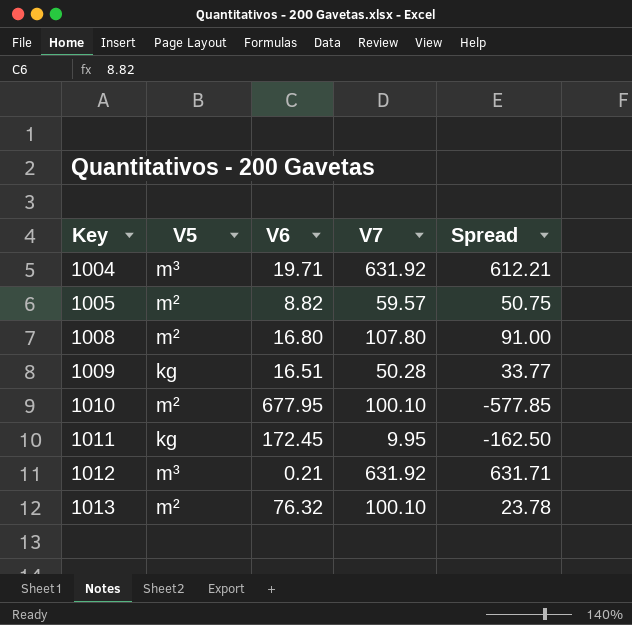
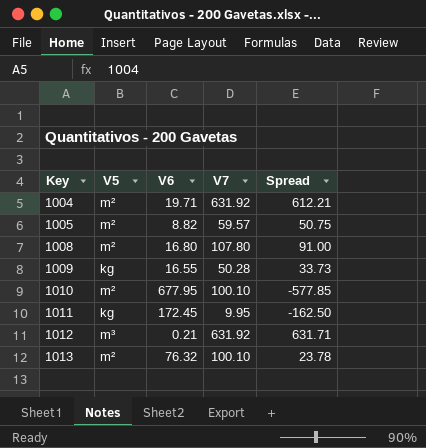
1004 | V5: m³ -> m²
1009 | V6: 16.51 -> 16.55
1009 | Spread: 33.77 -> 33.73

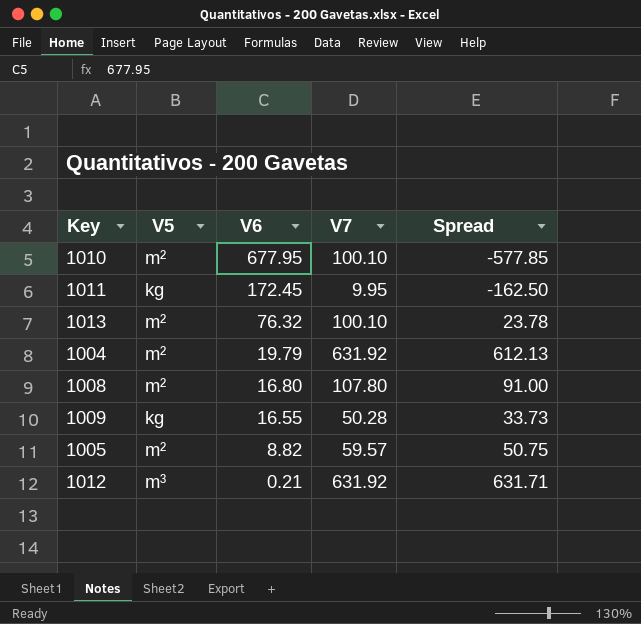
row order: Key ascending -> V6 descending
1004 | V6: 19.71 -> 19.79
1004 | Spread: 612.21 -> 612.13

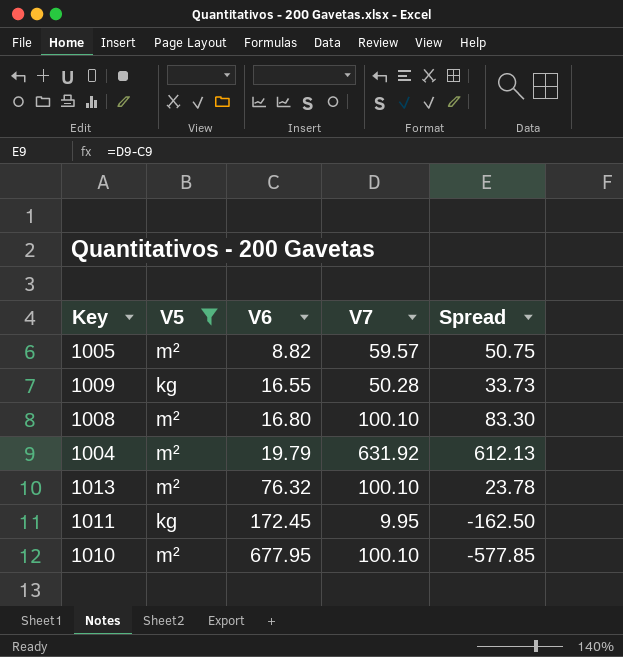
filter: none -> V5 != m³
row order: V6 descending -> V6 ascending
1008 | V7: 107.80 -> 100.10
1008 | Spread: 91.00 -> 83.30

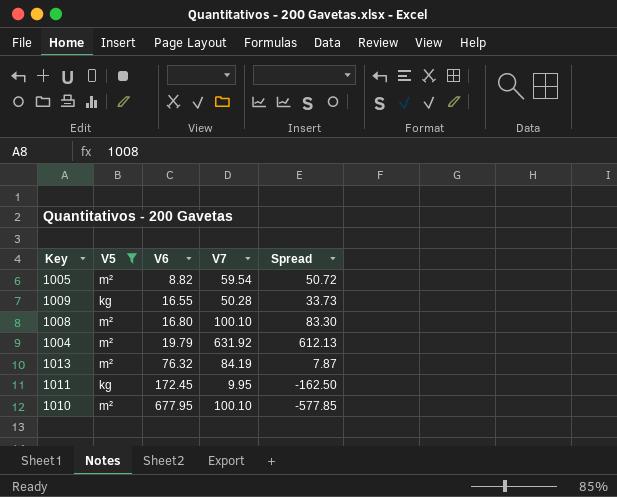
1005 | V7: 59.57 -> 59.54
1005 | Spread: 50.75 -> 50.72
1013 | V7: 100.10 -> 84.19
1013 | Spread: 23.78 -> 7.87

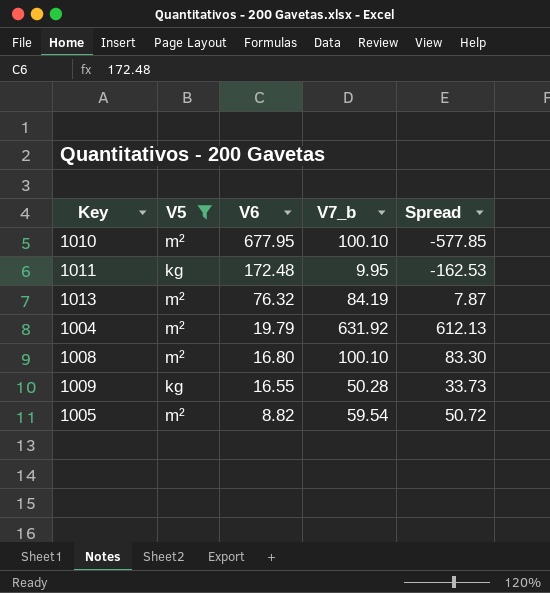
row order: V6 ascending -> V6 descending
column name: V7 -> V7_b
1011 | V6: 172.45 -> 172.48
1011 | Spread: -162.50 -> -162.53

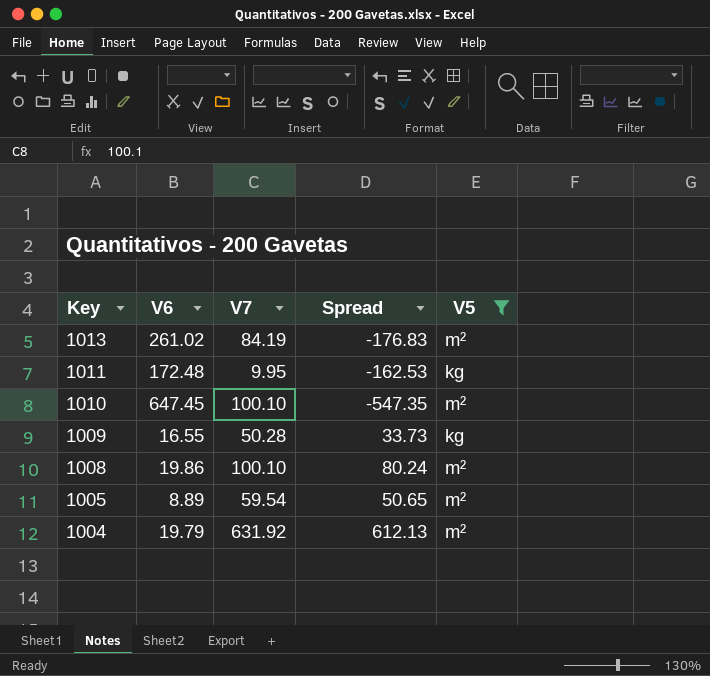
row order: V6 descending -> Key descending
column name: V7_b -> V7
column V5 | position: 2 -> 5
1013 | V6: 76.32 -> 261.02
1013 | Spread: 7.87 -> -176.83
1010 | V6: 677.95 -> 647.45
1010 | Spread: -577.85 -> -547.35
1008 | V6: 16.80 -> 19.86
1008 | Spread: 83.30 -> 80.24
1005 | V6: 8.82 -> 8.89
1005 | Spread: 50.72 -> 50.65

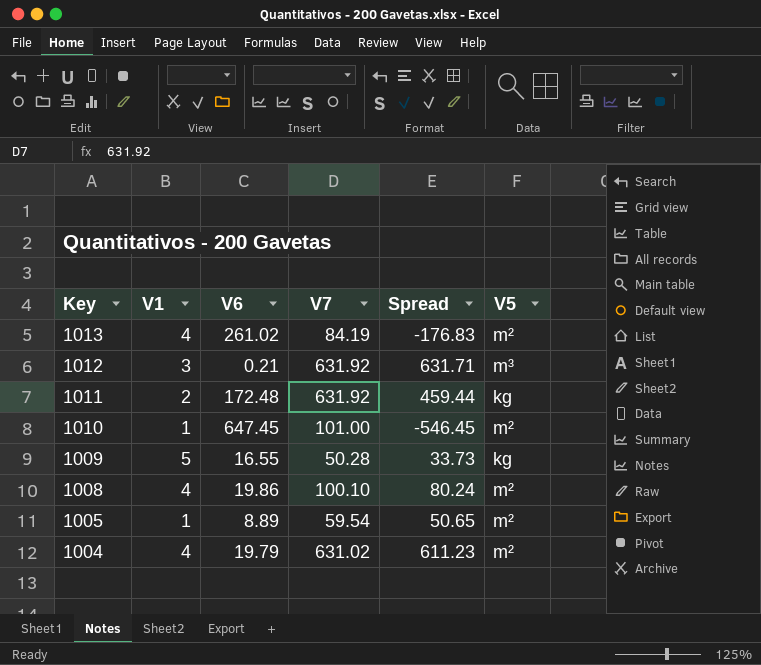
filter: V5 != m³ -> none
column V1 | position: none -> 2
1011 | V7: 9.95 -> 631.92
1011 | Spread: -162.53 -> 459.44
1010 | V7: 100.10 -> 101.00
1010 | Spread: -547.35 -> -546.45
1004 | V7: 631.92 -> 631.02
1004 | Spread: 612.13 -> 611.23

